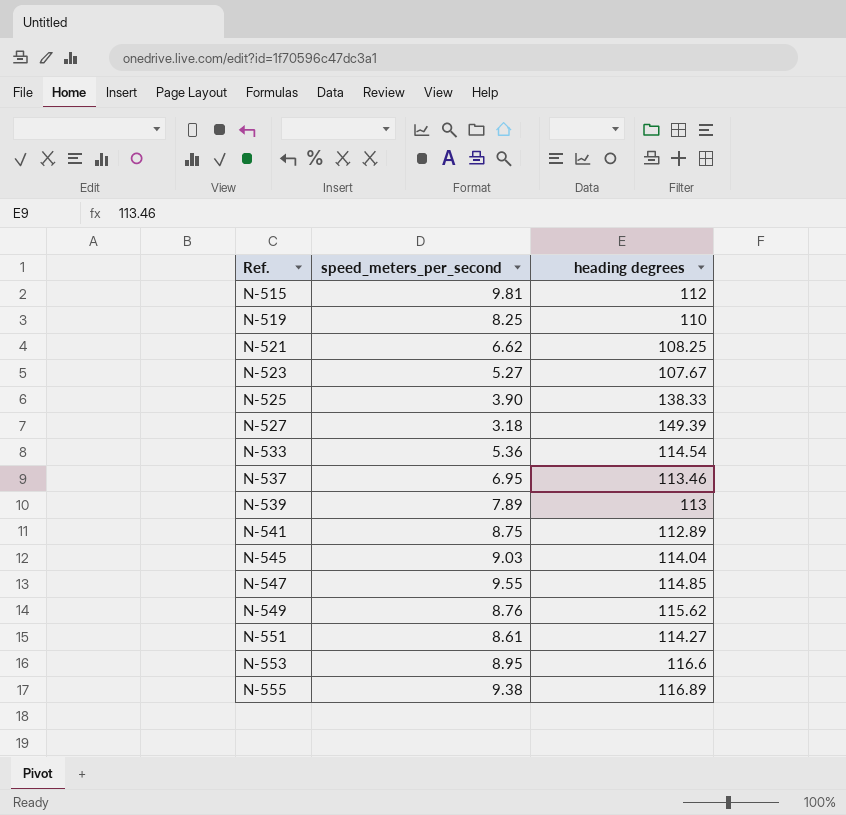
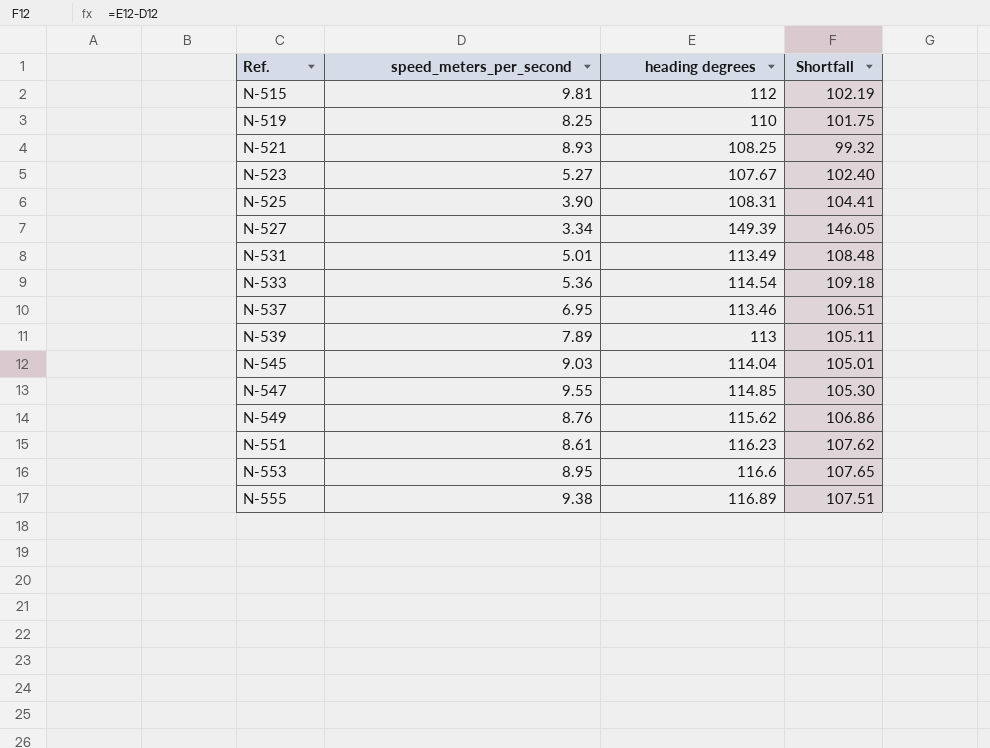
column Shortfall | formula: none -> [heading degrees] - [speed_meters_per_second]
row N-541: 8.75 | 112.89 -> none
N-521 | speed_meters_per_second: 6.62 -> 8.93
N-525 | heading degrees: 138.33 -> 108.31
N-527 | speed_meters_per_second: 3.18 -> 3.34
row N-531: none -> 5.01 | 113.49 | 108.48
N-551 | heading degrees: 114.27 -> 116.23

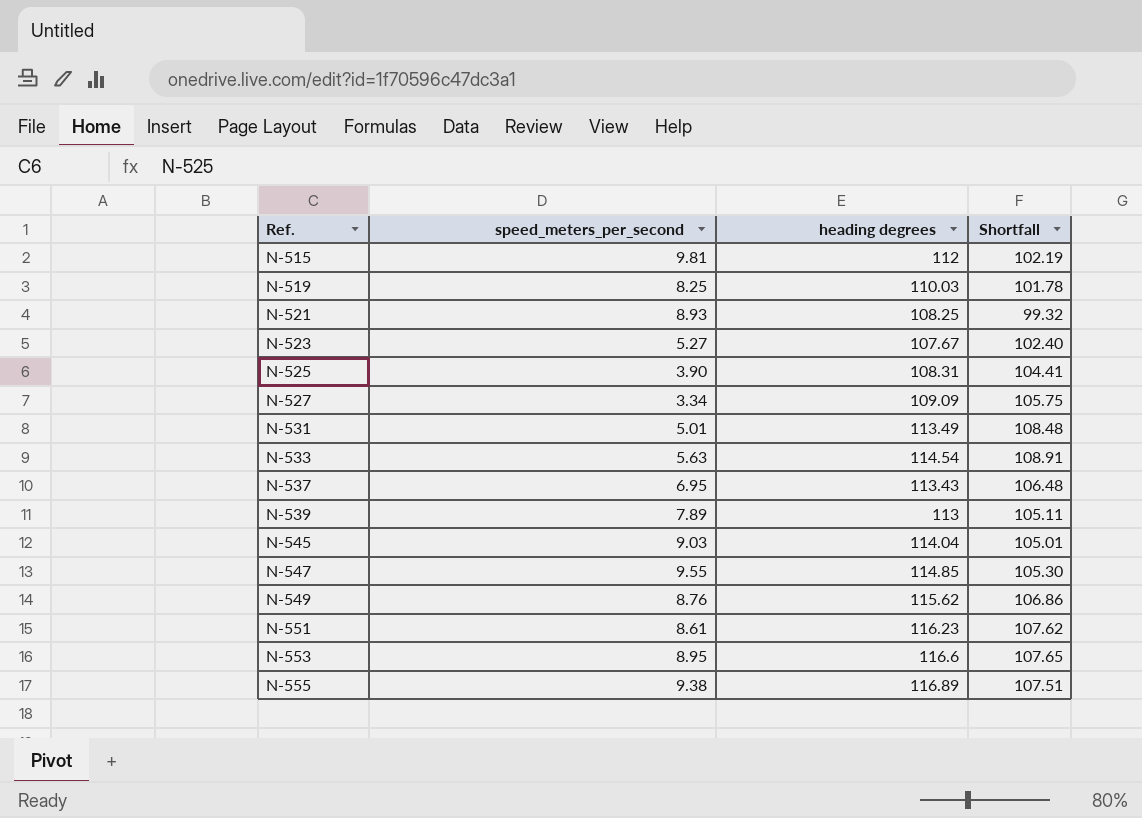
N-519 | heading degrees: 110 -> 110.03
N-519 | Shortfall: 101.75 -> 101.78
N-527 | heading degrees: 149.39 -> 109.09
N-527 | Shortfall: 146.05 -> 105.75
N-533 | speed_meters_per_second: 5.36 -> 5.63
N-533 | Shortfall: 109.18 -> 108.91
N-537 | heading degrees: 113.46 -> 113.43
N-537 | Shortfall: 106.51 -> 106.48

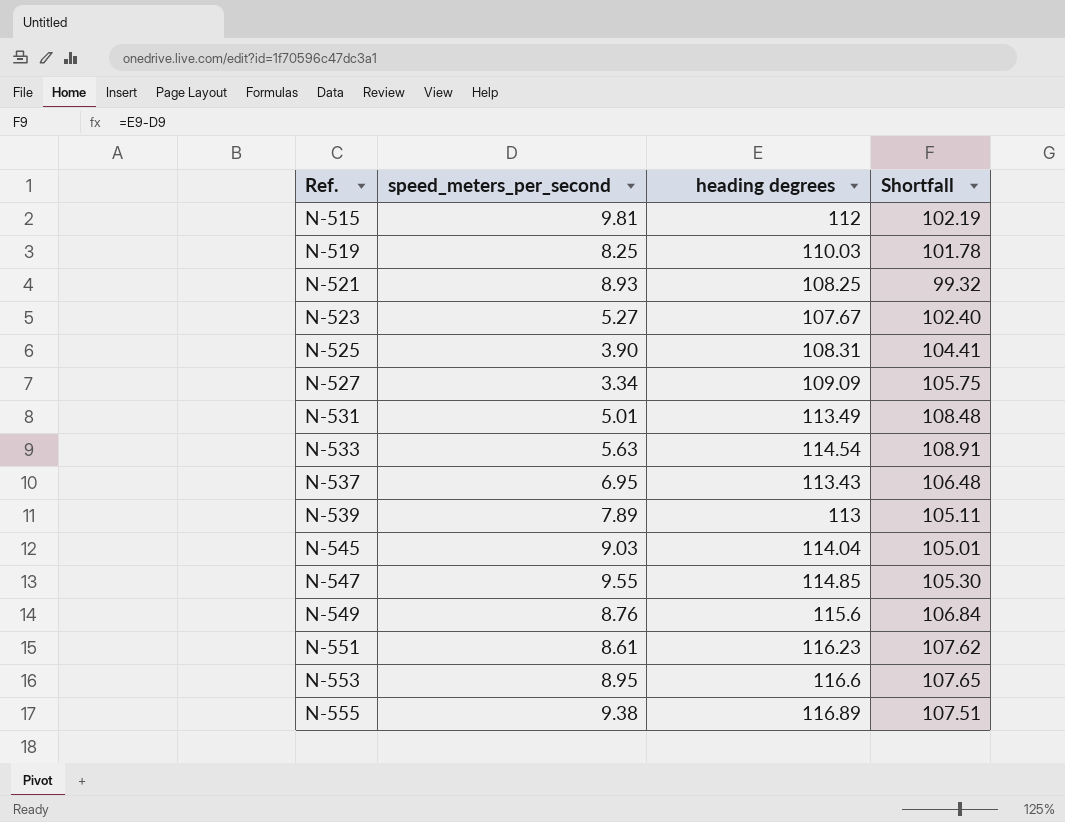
N-549 | heading degrees: 115.62 -> 115.6
N-549 | Shortfall: 106.86 -> 106.84

